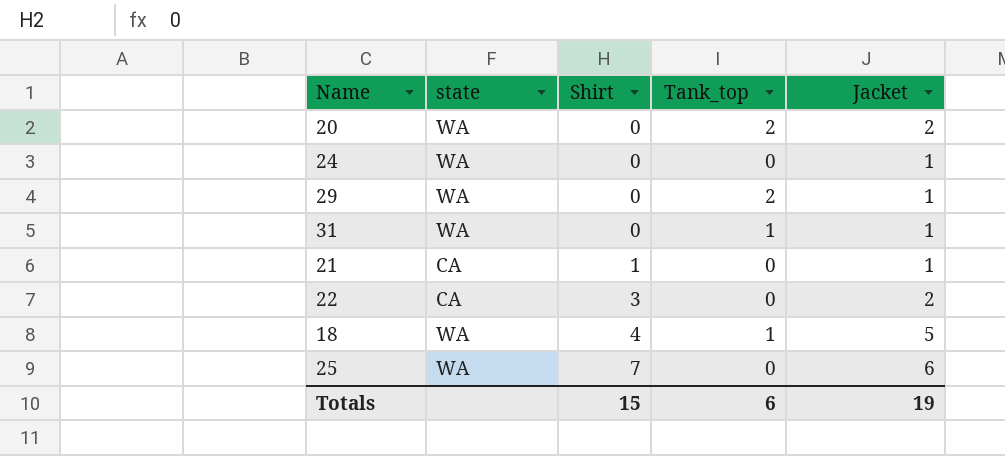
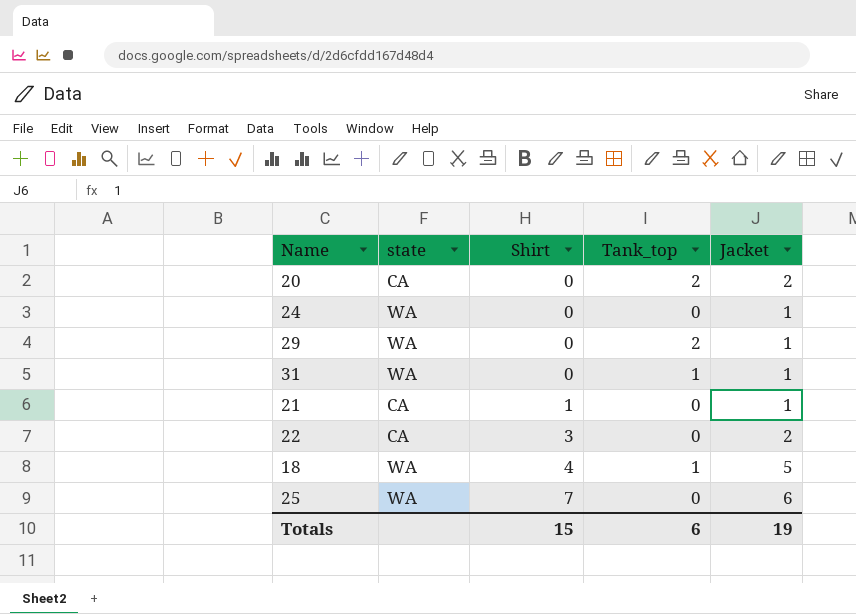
20 | state: WA -> CA

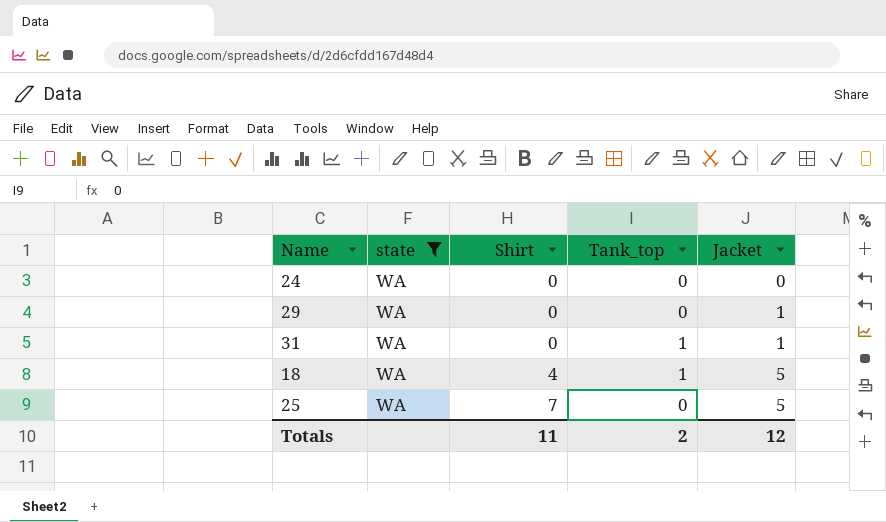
filter: none -> state = WA
24 | Jacket: 1 -> 0
29 | Tank_top: 2 -> 0
25 | Jacket: 6 -> 5
Totals | Shirt: 15 -> 11
Totals | Tank_top: 6 -> 2
Totals | Jacket: 19 -> 12

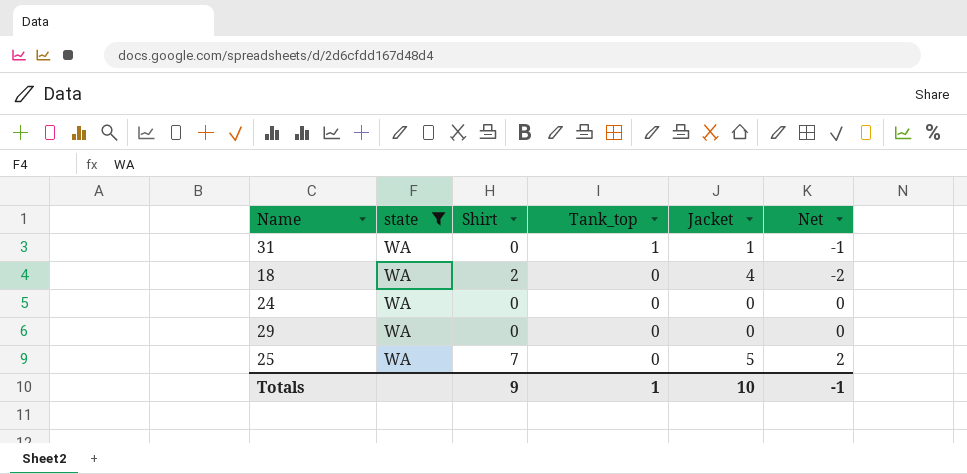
row order: Shirt ascending -> Tank_top descending
column Net | formula: none -> [Shirt] - [Jacket]
18 | Shirt: 4 -> 2
18 | Tank_top: 1 -> 0
18 | Jacket: 5 -> 4
29 | Jacket: 1 -> 0
Totals | Shirt: 11 -> 9
Totals | Tank_top: 2 -> 1
Totals | Jacket: 12 -> 10

